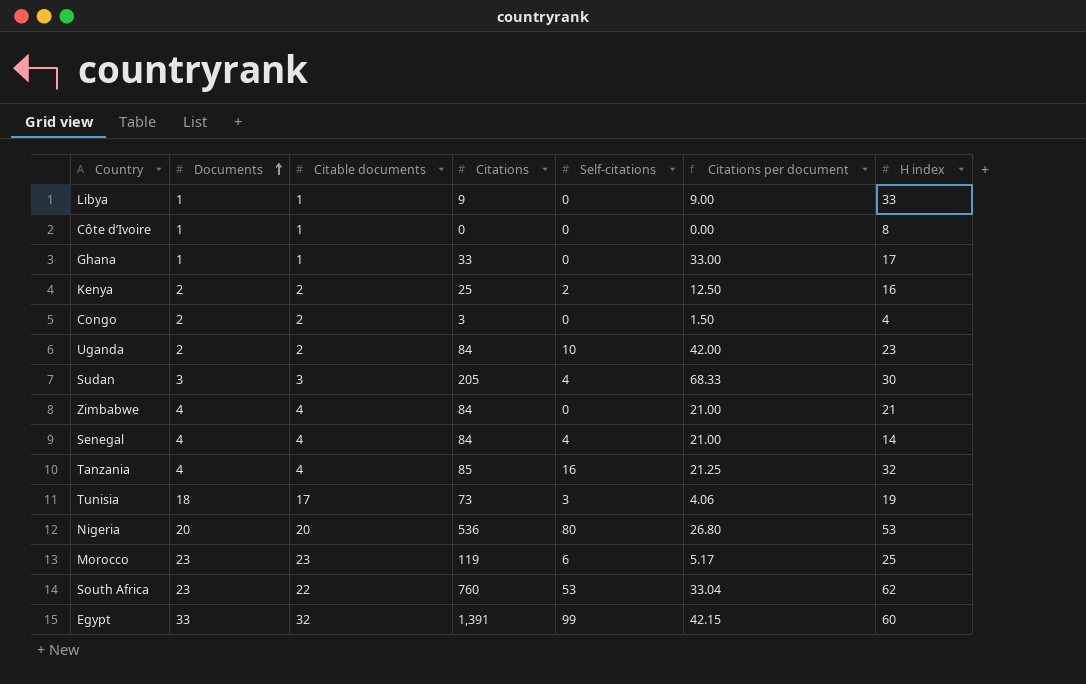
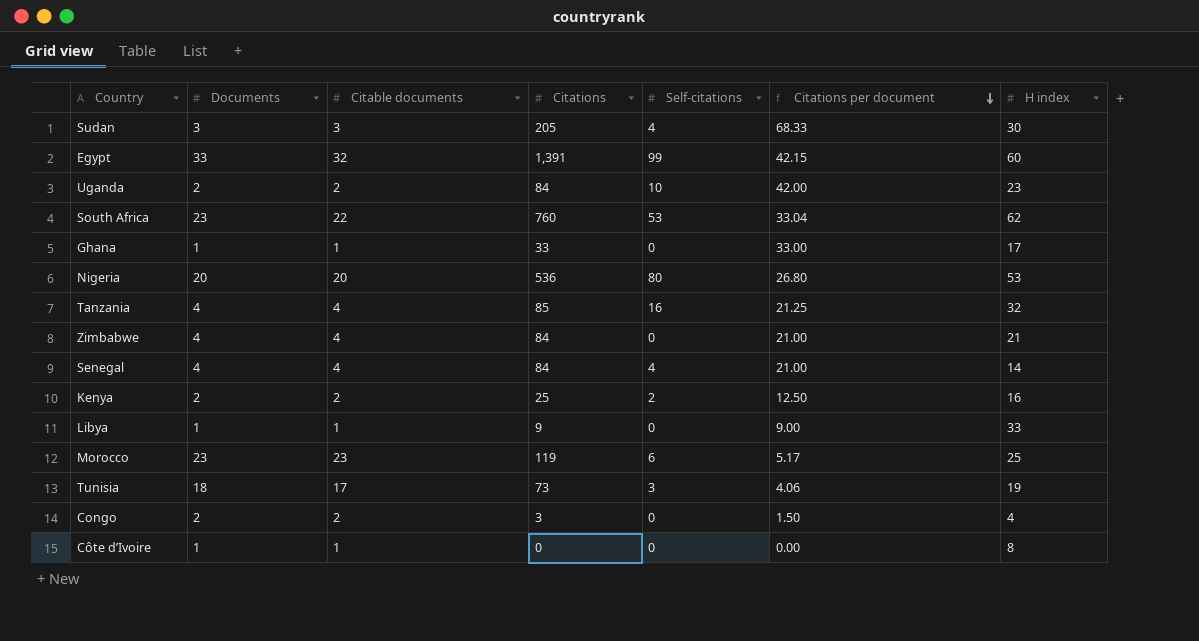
row order: Documents ascending -> Citations per document descending

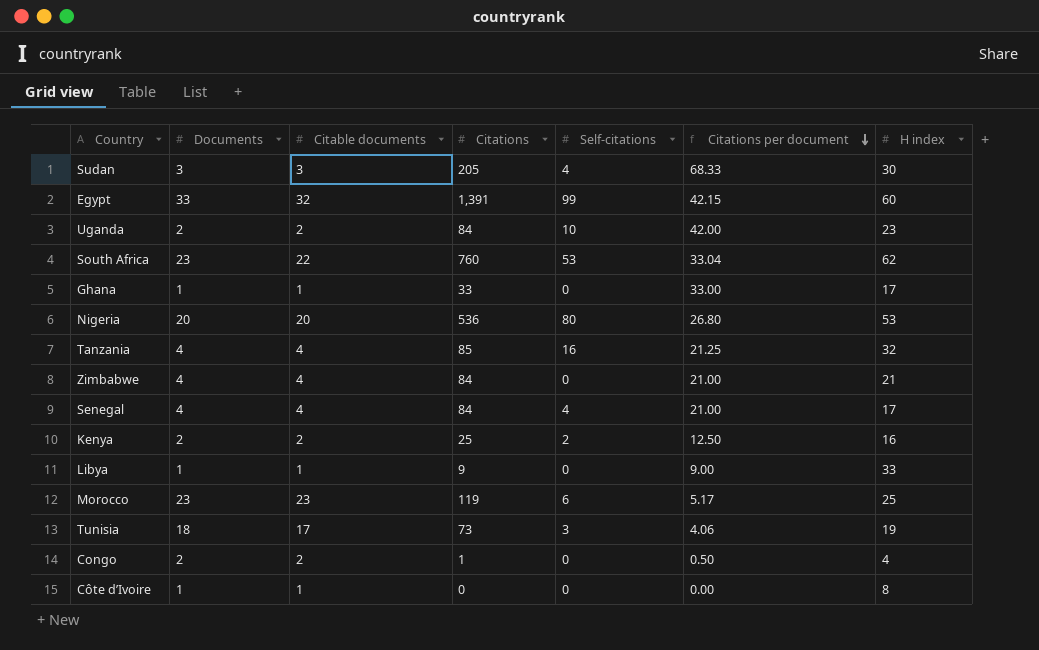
Senegal | H index: 14 -> 17
Congo | Citations: 3 -> 1
Congo | Citations per document: 1.50 -> 0.50

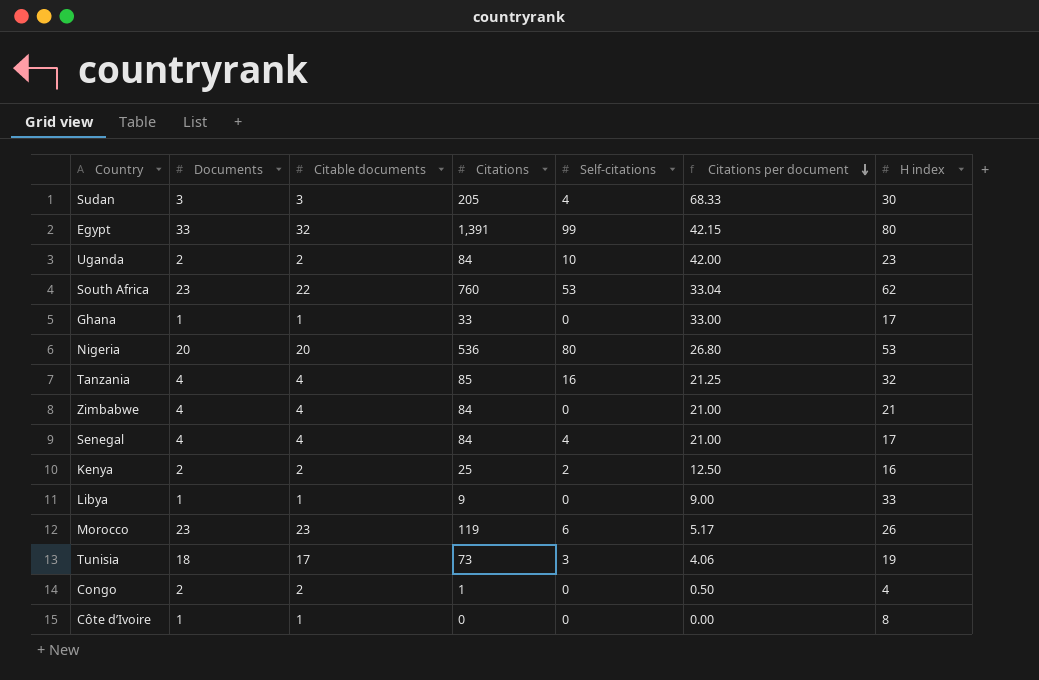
Egypt | H index: 60 -> 80
Morocco | H index: 25 -> 26

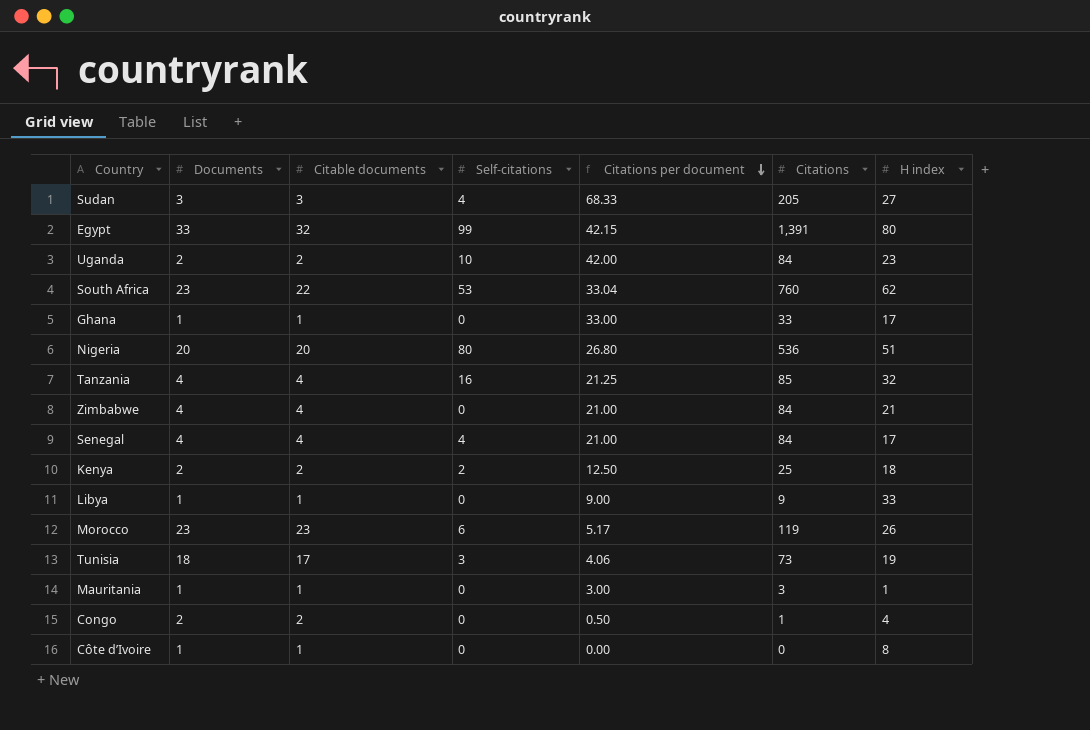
column Citations | position: 4 -> 6
Sudan | H index: 30 -> 27
Nigeria | H index: 53 -> 51
Kenya | H index: 16 -> 18
row Mauritania: none -> 1 | 1 | 0 | 3.00 | 3 | 1

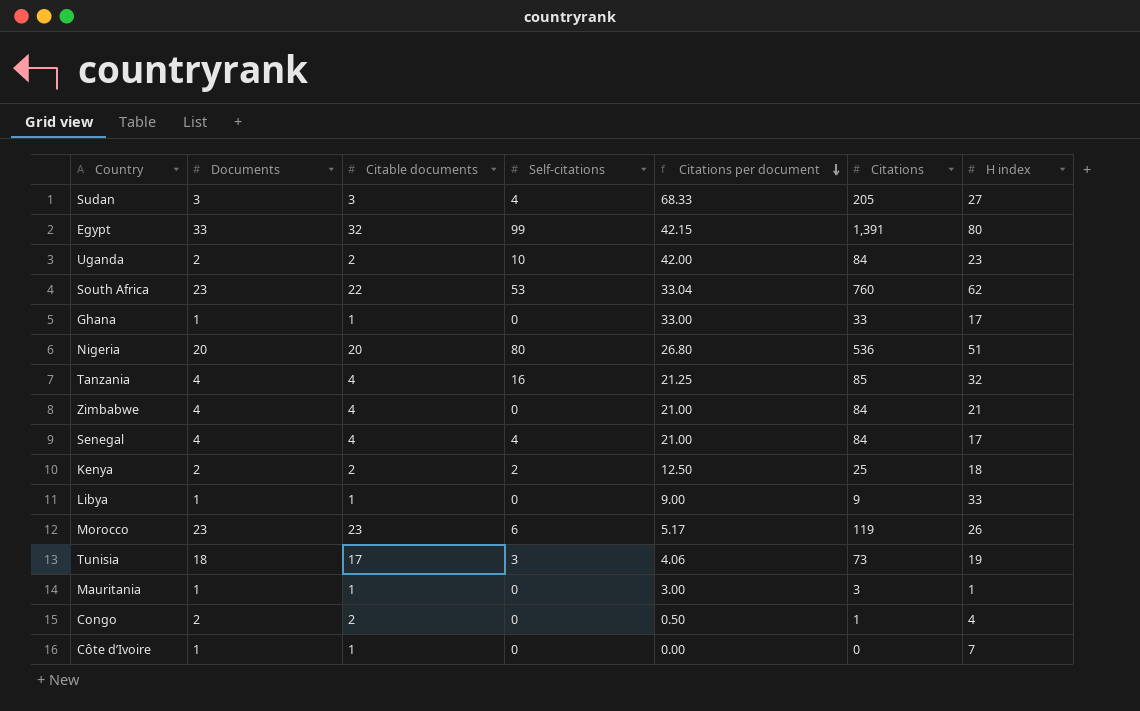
Côte d’Ivoire | H index: 8 -> 7

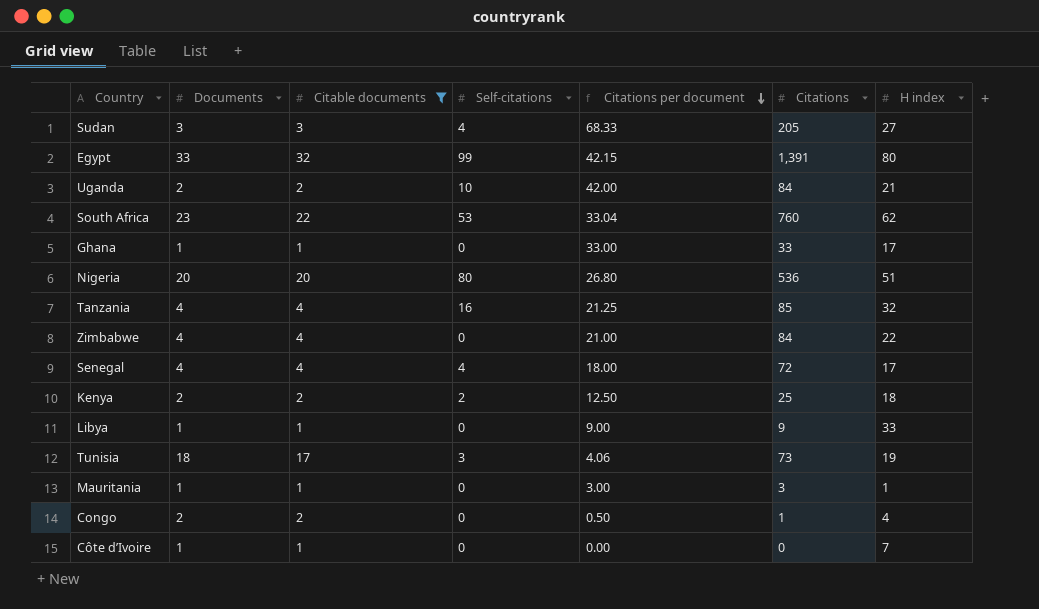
filter: none -> Citable documents != 23
Uganda | H index: 23 -> 21
Zimbabwe | H index: 21 -> 22
Senegal | Citations per document: 21.00 -> 18.00
Senegal | Citations: 84 -> 72

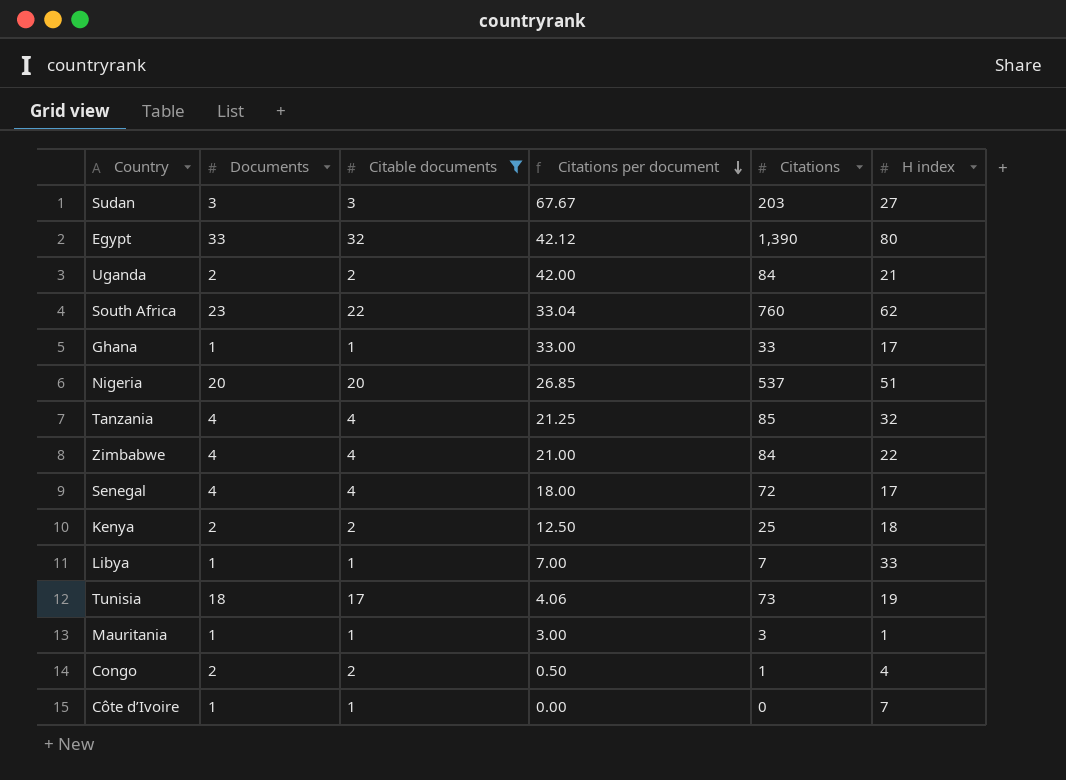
column Self-citations | position: 4 -> none
Sudan | Citations per document: 68.33 -> 67.67
Sudan | Citations: 205 -> 203
Egypt | Citations per document: 42.15 -> 42.12
Egypt | Citations: 1,391 -> 1,390
Nigeria | Citations per document: 26.80 -> 26.85
Nigeria | Citations: 536 -> 537
Libya | Citations per document: 9.00 -> 7.00
Libya | Citations: 9 -> 7

